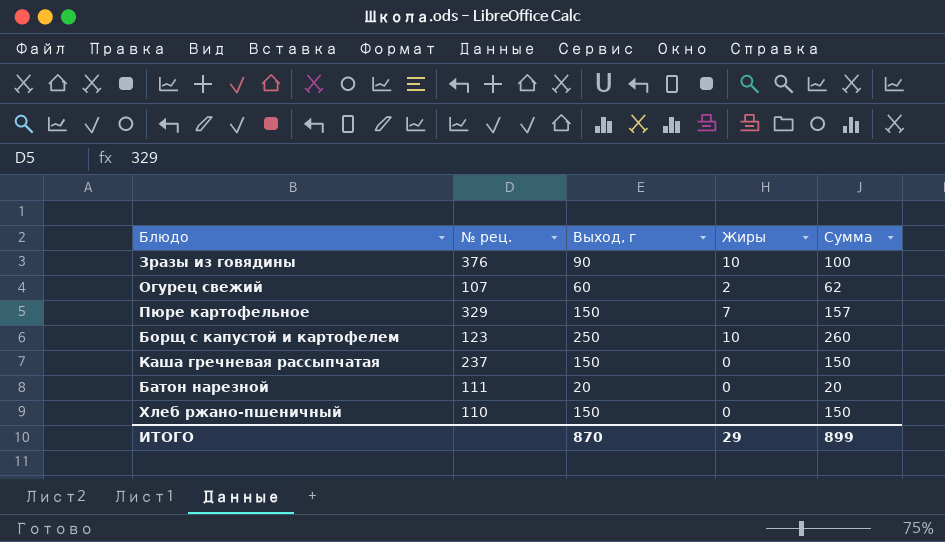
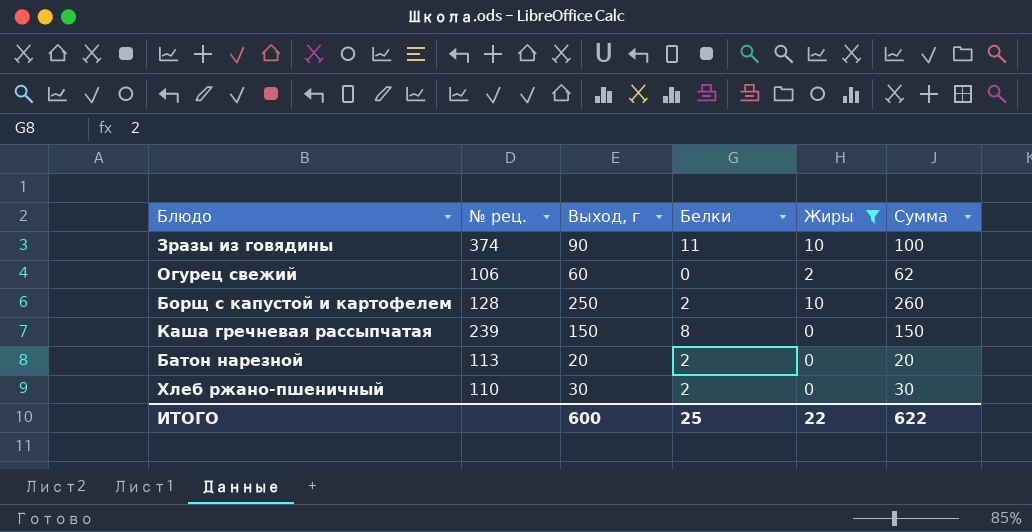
filter: none -> Жиры != 7
column Белки | position: none -> 4
Зразы из говядины | № рец.: 376 -> 374
Огурец свежий | № рец.: 107 -> 106
Борщ с капустой и картофелем | № рец.: 123 -> 128
Каша гречневая рассыпчатая | № рец.: 237 -> 239
Батон нарезной | № рец.: 111 -> 113
Хлеб ржано-пшеничный | Выход, г: 150 -> 30
Хлеб ржано-пшеничный | Сумма: 150 -> 30
ИТОГО | Выход, г: 870 -> 600
ИТОГО | Жиры: 29 -> 22
ИТОГО | Сумма: 899 -> 622

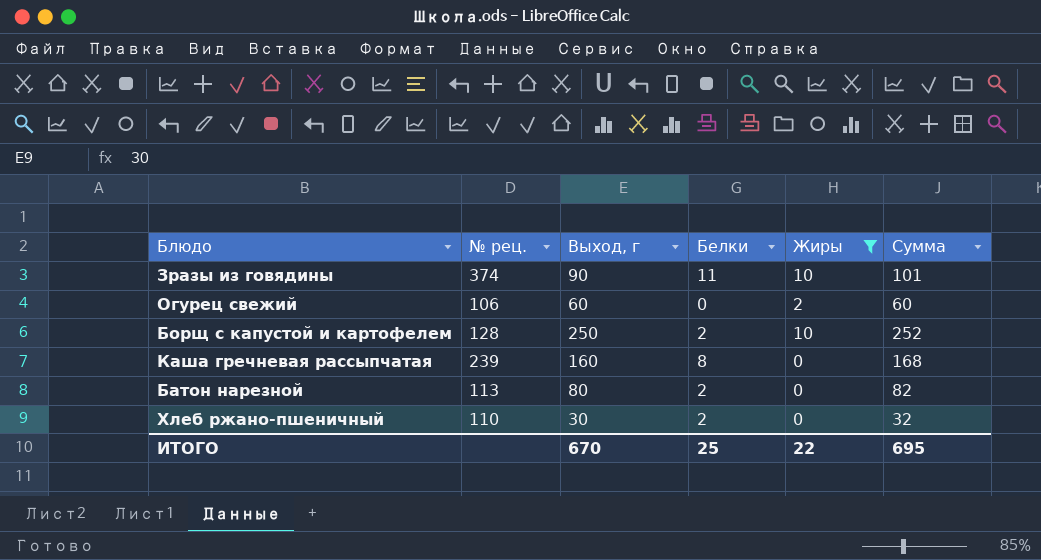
column Сумма | formula: [Выход, г] + [Жиры] -> [Выход, г] + [Белки]
Каша гречневая рассыпчатая | Выход, г: 150 -> 160
Батон нарезной | Выход, г: 20 -> 80
ИТОГО | Выход, г: 600 -> 670
ИТОГО | Сумма: 622 -> 695

